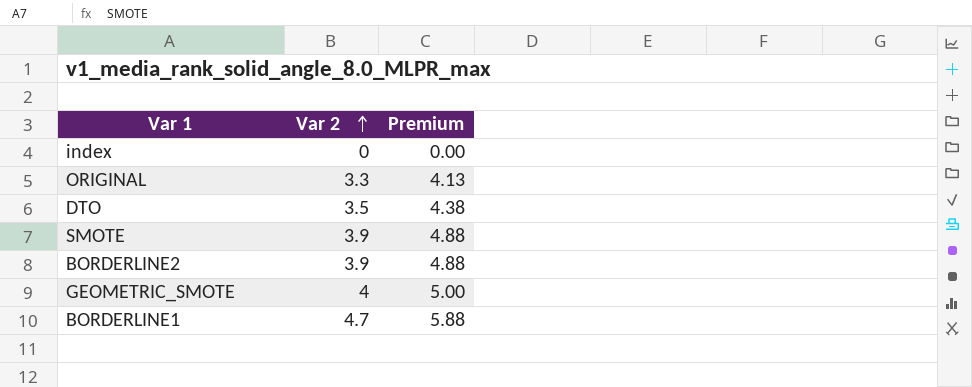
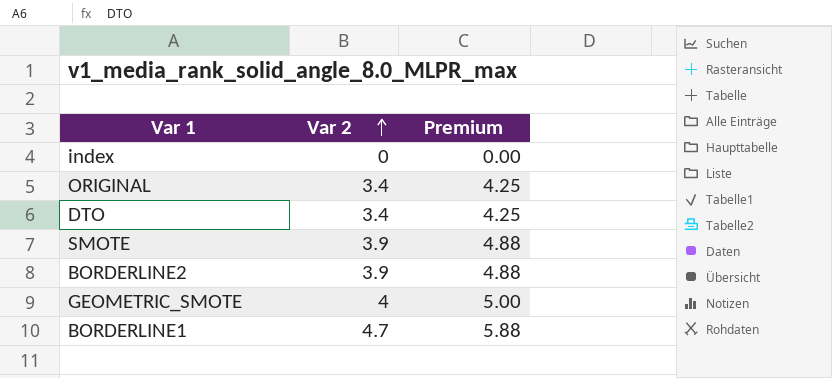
ORIGINAL | Var 2: 3.3 -> 3.4
ORIGINAL | Premium: 4.13 -> 4.25
DTO | Var 2: 3.5 -> 3.4
DTO | Premium: 4.38 -> 4.25

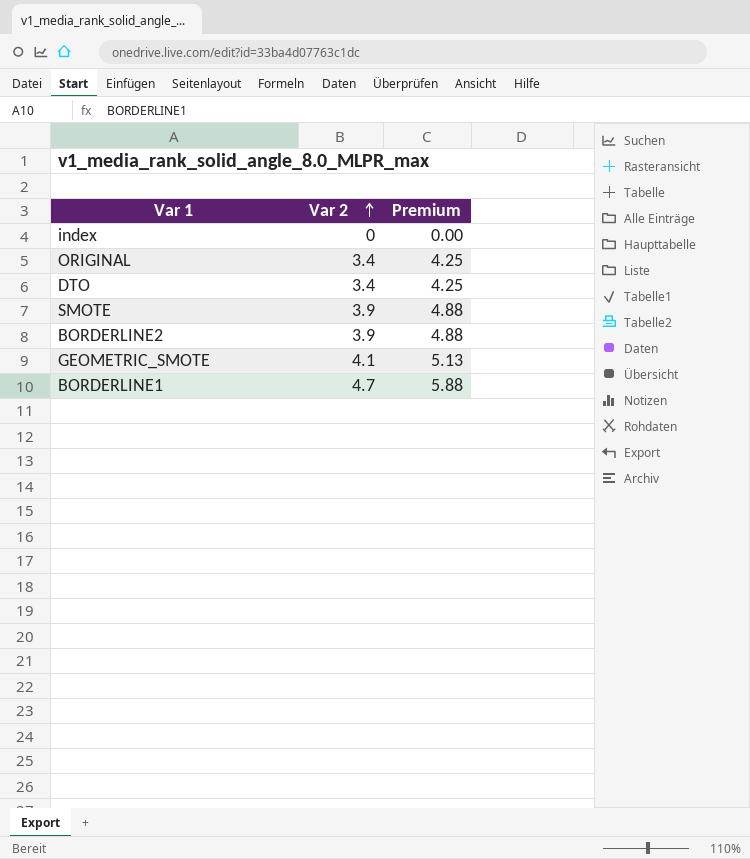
GEOMETRIC_SMOTE | Var 2: 4 -> 4.1
GEOMETRIC_SMOTE | Premium: 5.00 -> 5.13

